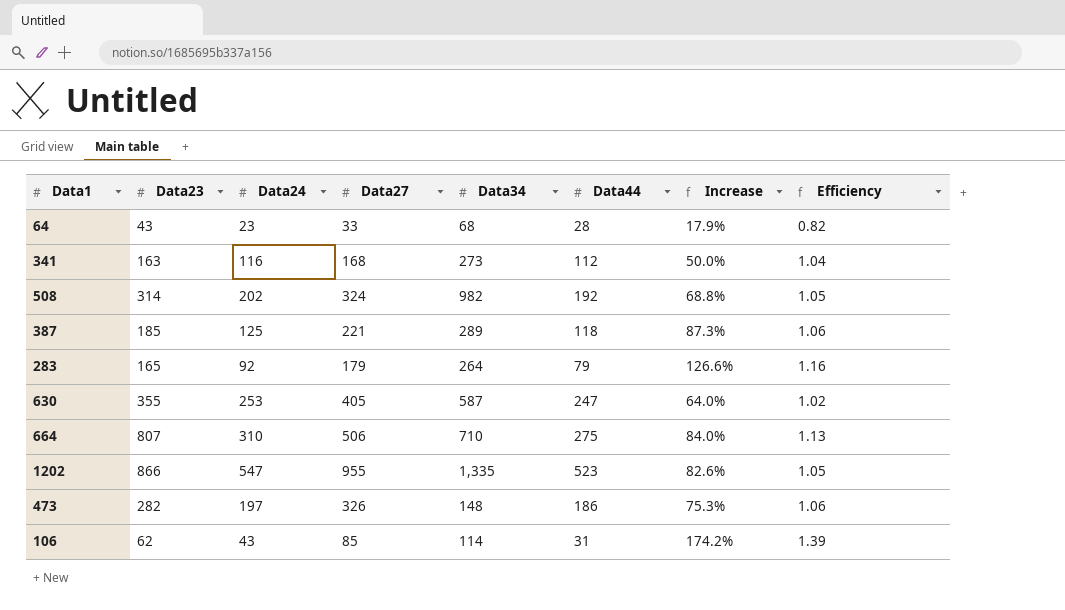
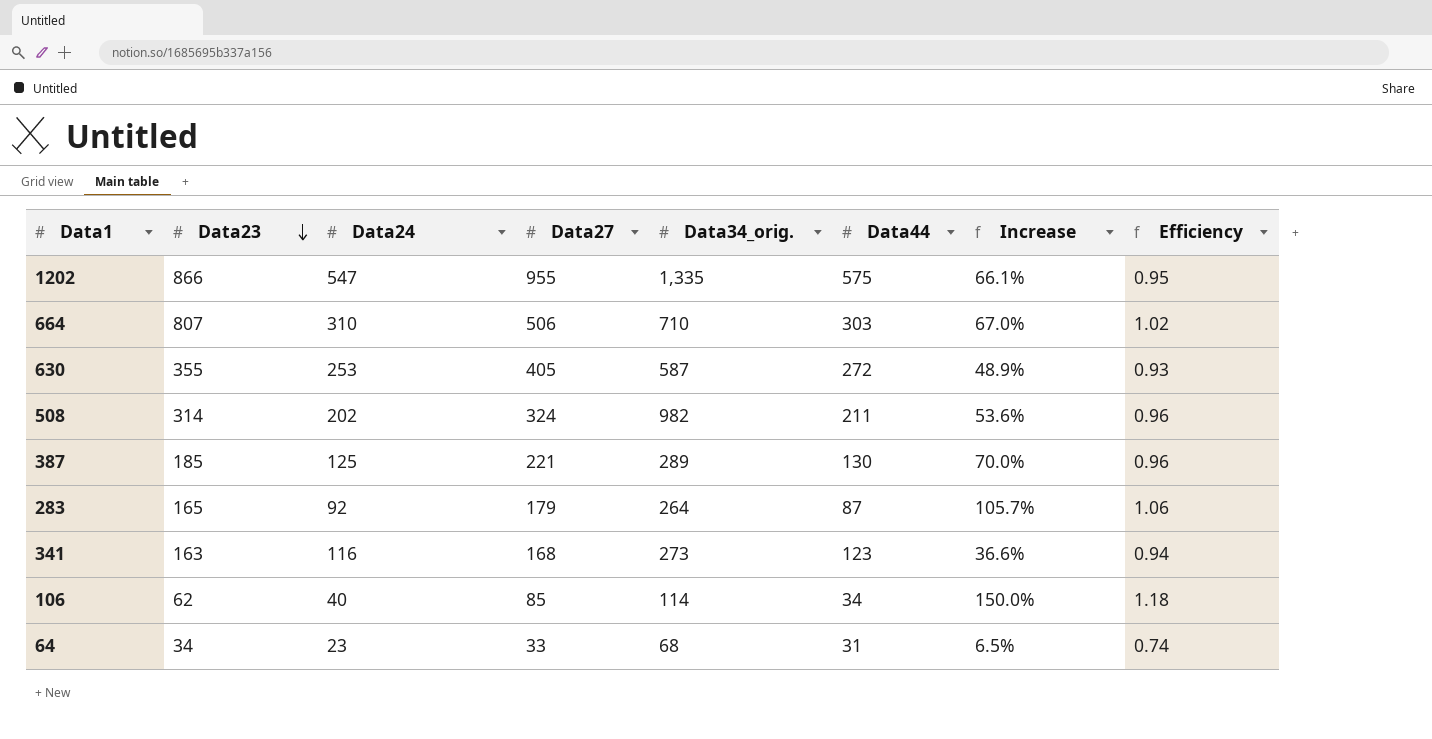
row order: none -> Data23 descending
column name: Data34 -> Data34_orig.
row 473: 282 | 197 | 326 | 148 | 186 | 75.3% | 1.06 -> none
1202 | Data44: 523 -> 575
1202 | Increase: 82.6% -> 66.1%
1202 | Efficiency: 1.05 -> 0.95
664 | Data44: 275 -> 303
664 | Increase: 84.0% -> 67.0%
664 | Efficiency: 1.13 -> 1.02
630 | Data44: 247 -> 272
630 | Increase: 64.0% -> 48.9%
630 | Efficiency: 1.02 -> 0.93
508 | Data44: 192 -> 211
508 | Increase: 68.8% -> 53.6%
508 | Efficiency: 1.05 -> 0.96
387 | Data44: 118 -> 130
387 | Increase: 87.3% -> 70.0%
387 | Efficiency: 1.06 -> 0.96
283 | Data44: 79 -> 87
283 | Increase: 126.6% -> 105.7%
283 | Efficiency: 1.16 -> 1.06
341 | Data44: 112 -> 123
341 | Increase: 50.0% -> 36.6%
341 | Efficiency: 1.04 -> 0.94
106 | Data24: 43 -> 40
106 | Data44: 31 -> 34
106 | Increase: 174.2% -> 150.0%
106 | Efficiency: 1.39 -> 1.18
64 | Data23: 43 -> 34
64 | Data44: 28 -> 31
64 | Increase: 17.9% -> 6.5%
64 | Efficiency: 0.82 -> 0.74

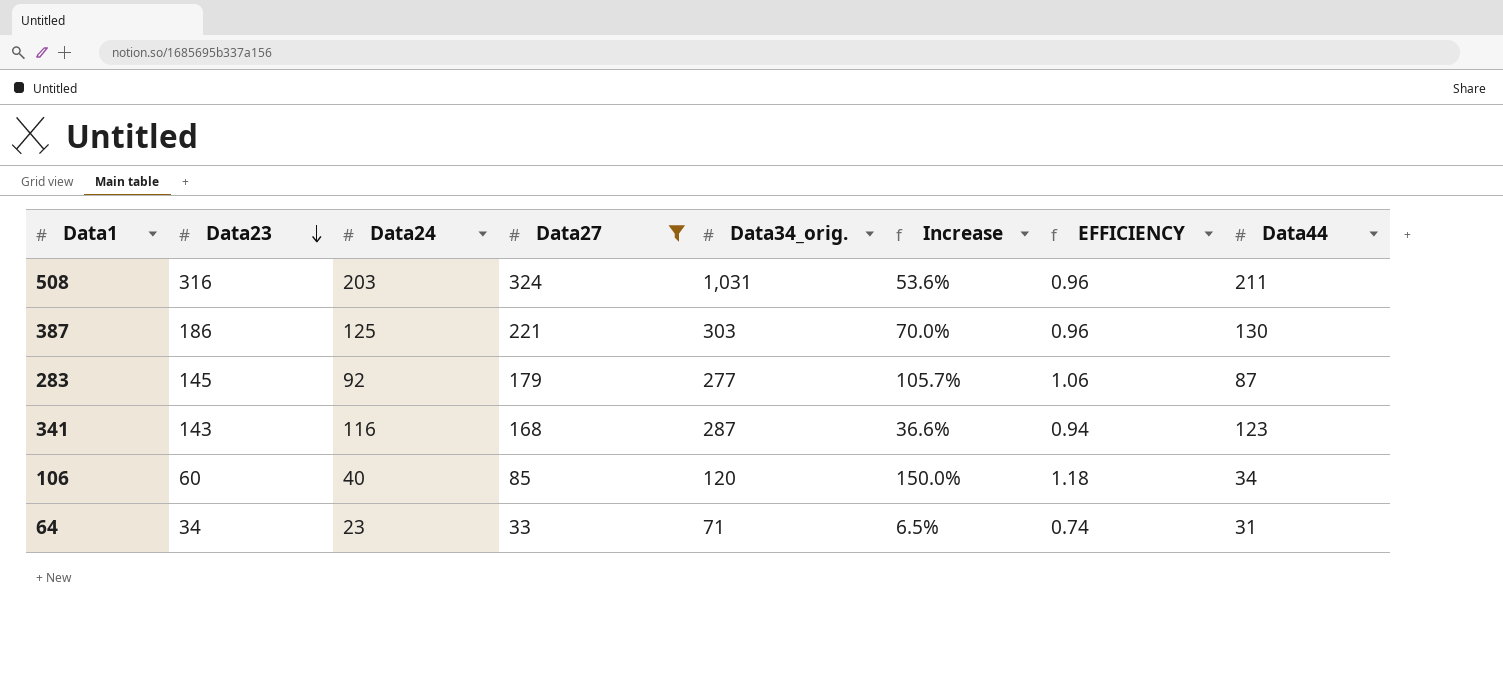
filter: none -> Data27 <= 324
column name: Efficiency -> EFFICIENCY
column Data44 | position: 6 -> 8
508 | Data23: 314 -> 316
508 | Data24: 202 -> 203
508 | Data34_orig.: 982 -> 1,031
387 | Data23: 185 -> 186
387 | Data34_orig.: 289 -> 303
283 | Data23: 165 -> 145
283 | Data34_orig.: 264 -> 277
341 | Data23: 163 -> 143
341 | Data34_orig.: 273 -> 287
106 | Data23: 62 -> 60
106 | Data34_orig.: 114 -> 120
64 | Data34_orig.: 68 -> 71

